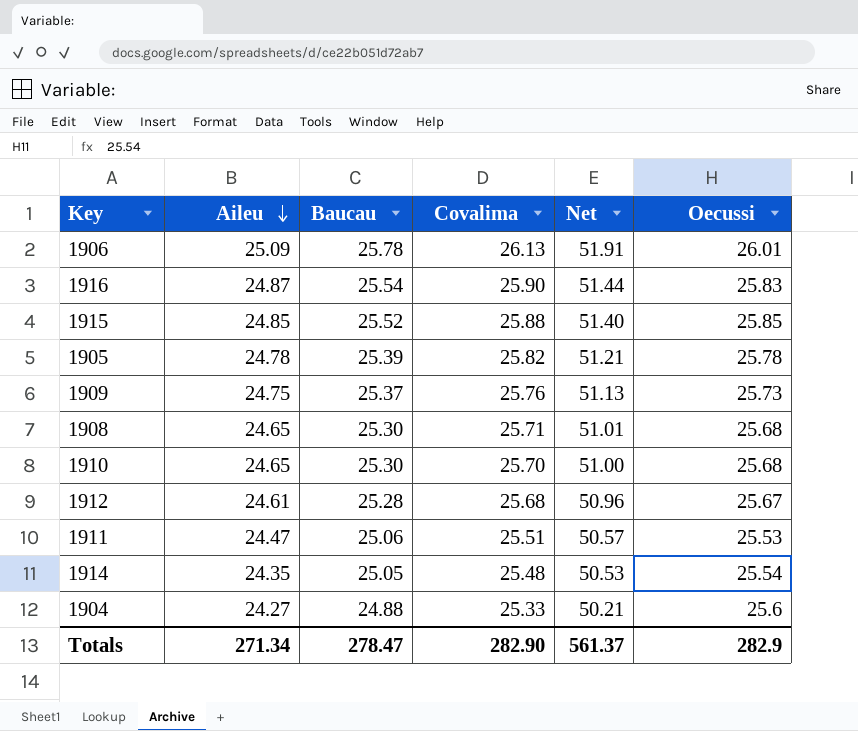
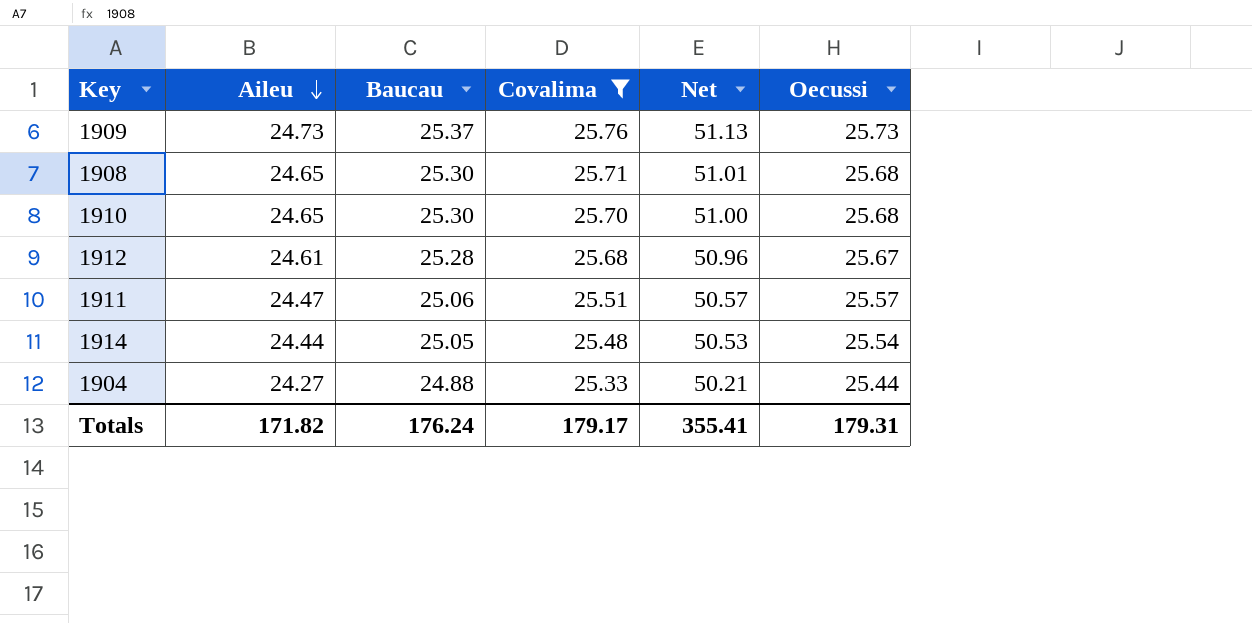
filter: none -> Covalima <= 25.76
1909 | Aileu: 24.75 -> 24.73
1911 | Oecussi: 25.53 -> 25.57
1914 | Aileu: 24.35 -> 24.44
1904 | Oecussi: 25.6 -> 25.44
Totals | Aileu: 271.34 -> 171.82
Totals | Baucau: 278.47 -> 176.24
Totals | Covalima: 282.90 -> 179.17
Totals | Net: 561.37 -> 355.41
Totals | Oecussi: 282.9 -> 179.31

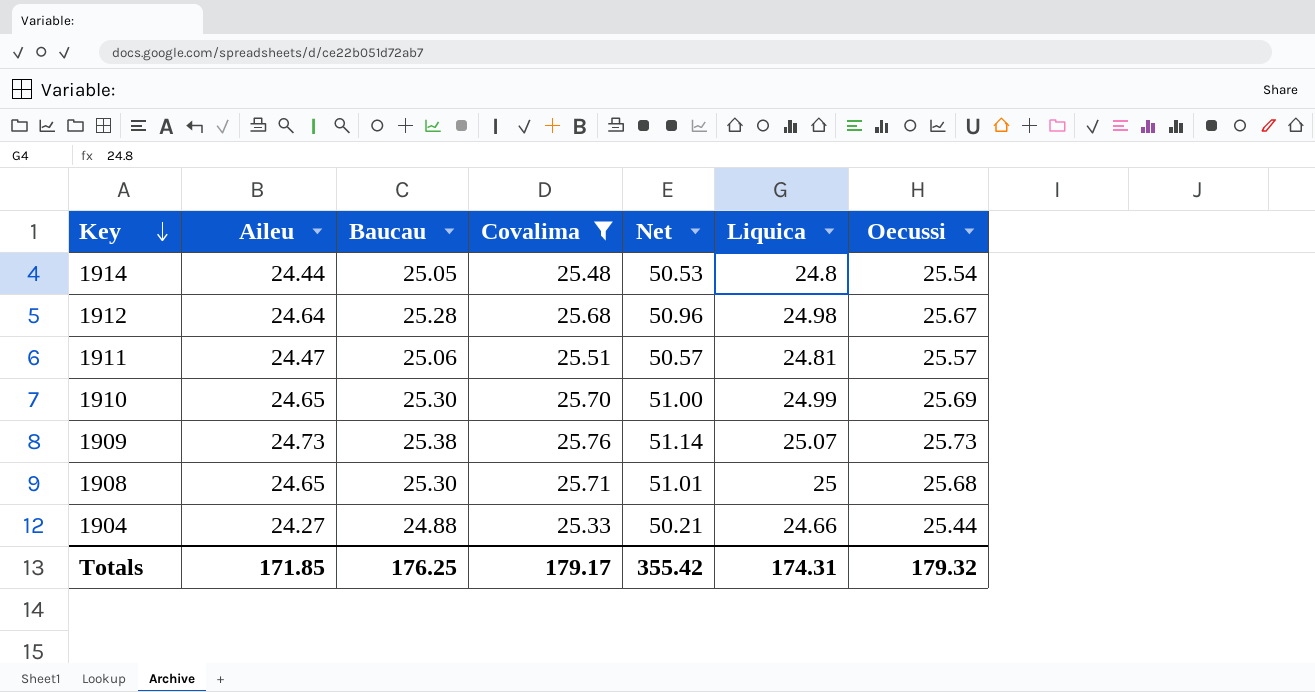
row order: Aileu descending -> Key descending
column Liquica | position: none -> 6
1912 | Aileu: 24.61 -> 24.64
1910 | Oecussi: 25.68 -> 25.69
1909 | Baucau: 25.37 -> 25.38
1909 | Net: 51.13 -> 51.14
Totals | Aileu: 171.82 -> 171.85
Totals | Baucau: 176.24 -> 176.25
Totals | Net: 355.41 -> 355.42
Totals | Oecussi: 179.31 -> 179.32

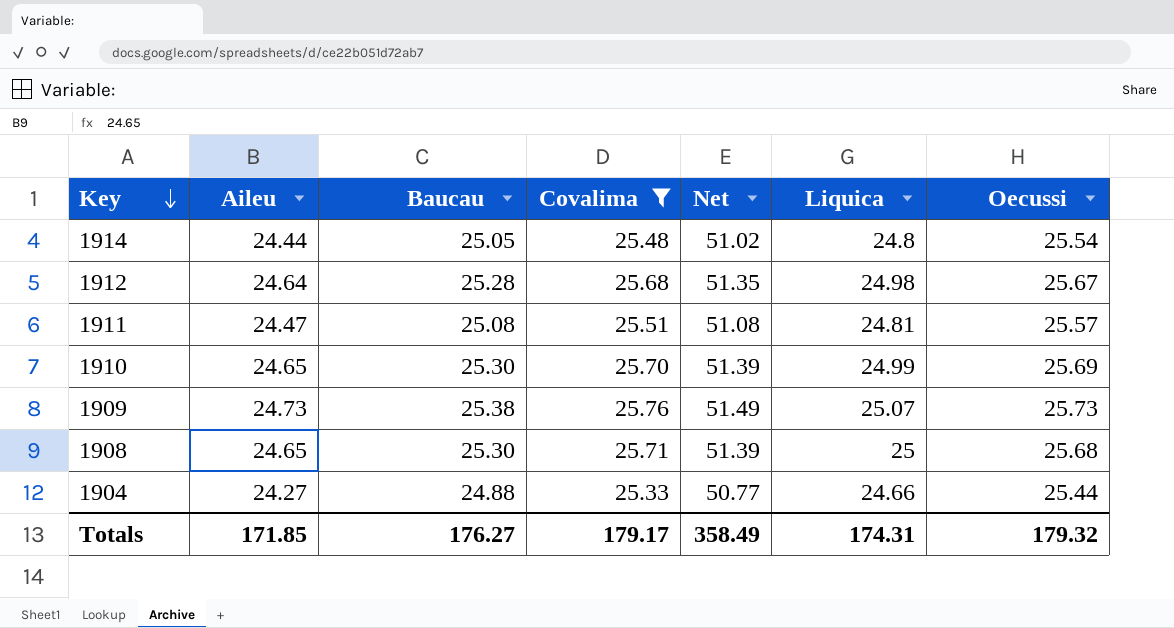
column Net | formula: [Baucau] + [Covalima] -> [Covalima] + [Oecussi]
1911 | Baucau: 25.06 -> 25.08
Totals | Baucau: 176.25 -> 176.27
Totals | Net: 355.42 -> 358.49

